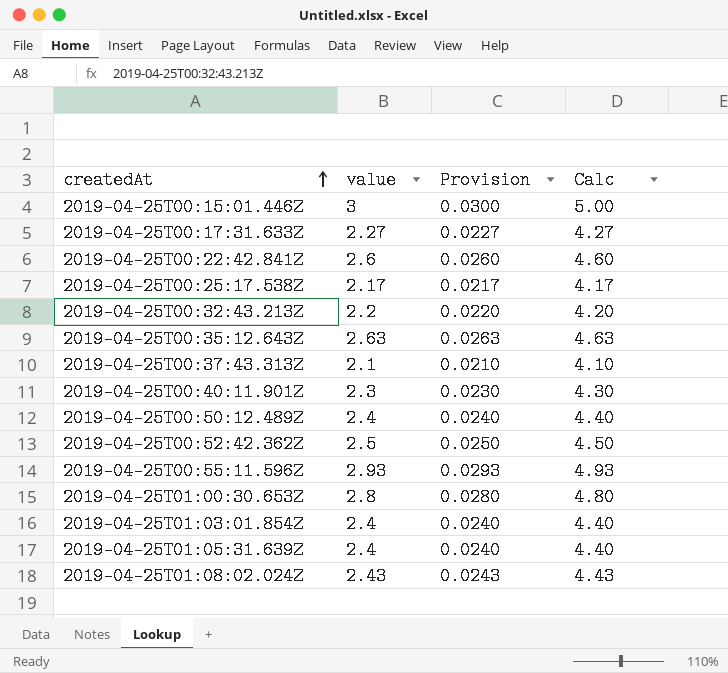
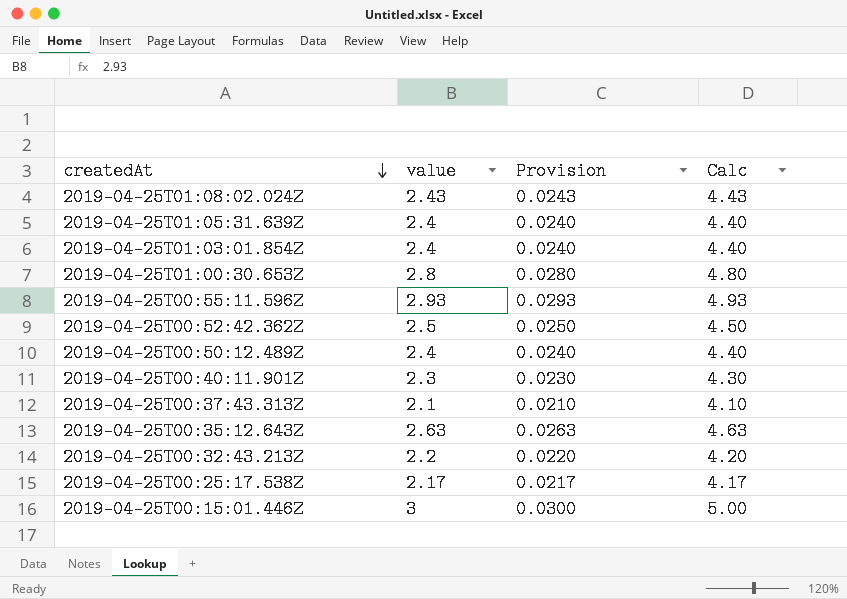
row order: createdAt ascending -> createdAt descending
row 2019-04-25T00:17:31.633Z: 2.27 | 0.0227 | 4.27 -> none
row 2019-04-25T00:22:42.841Z: 2.6 | 0.0260 | 4.60 -> none

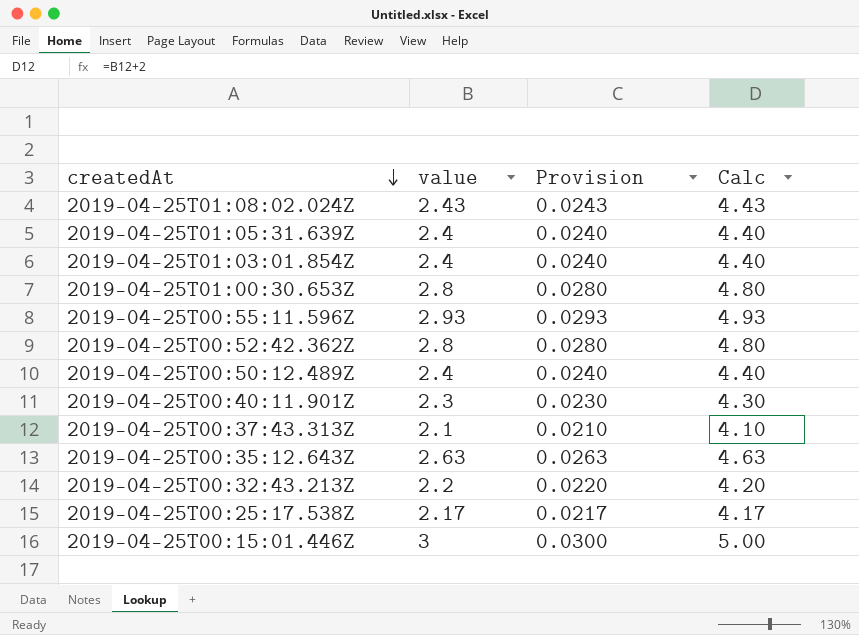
2019-04-25T00:52:42.362Z | value: 2.5 -> 2.8
2019-04-25T00:52:42.362Z | Provision: 0.0250 -> 0.0280
2019-04-25T00:52:42.362Z | Calc: 4.50 -> 4.80

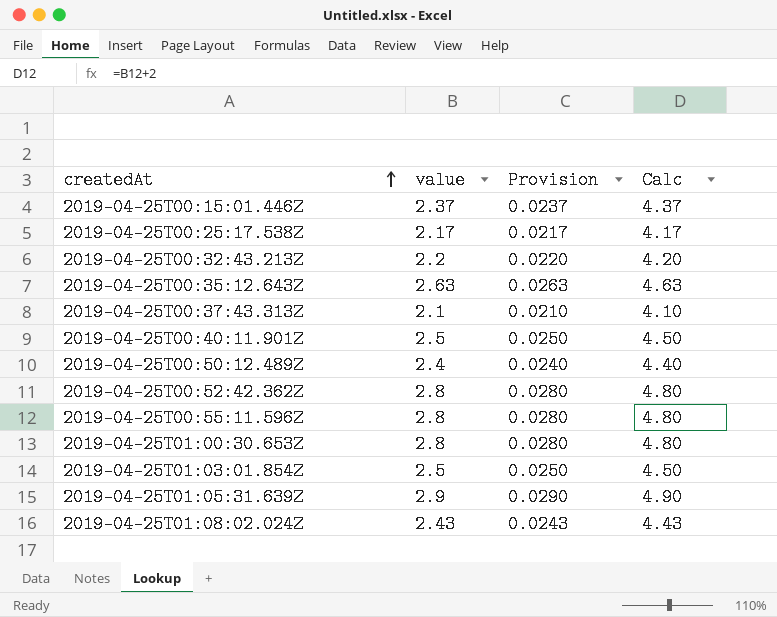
row order: createdAt descending -> createdAt ascending
2019-04-25T00:15:01.446Z | value: 3 -> 2.37
2019-04-25T00:15:01.446Z | Provision: 0.0300 -> 0.0237
2019-04-25T00:15:01.446Z | Calc: 5.00 -> 4.37
2019-04-25T00:40:11.901Z | value: 2.3 -> 2.5
2019-04-25T00:40:11.901Z | Provision: 0.0230 -> 0.0250
2019-04-25T00:40:11.901Z | Calc: 4.30 -> 4.50
2019-04-25T00:55:11.596Z | value: 2.93 -> 2.8
2019-04-25T00:55:11.596Z | Provision: 0.0293 -> 0.0280
2019-04-25T00:55:11.596Z | Calc: 4.93 -> 4.80
2019-04-25T01:03:01.854Z | value: 2.4 -> 2.5
2019-04-25T01:03:01.854Z | Provision: 0.0240 -> 0.0250
2019-04-25T01:03:01.854Z | Calc: 4.40 -> 4.50
2019-04-25T01:05:31.639Z | value: 2.4 -> 2.9
2019-04-25T01:05:31.639Z | Provision: 0.0240 -> 0.0290
2019-04-25T01:05:31.639Z | Calc: 4.40 -> 4.90

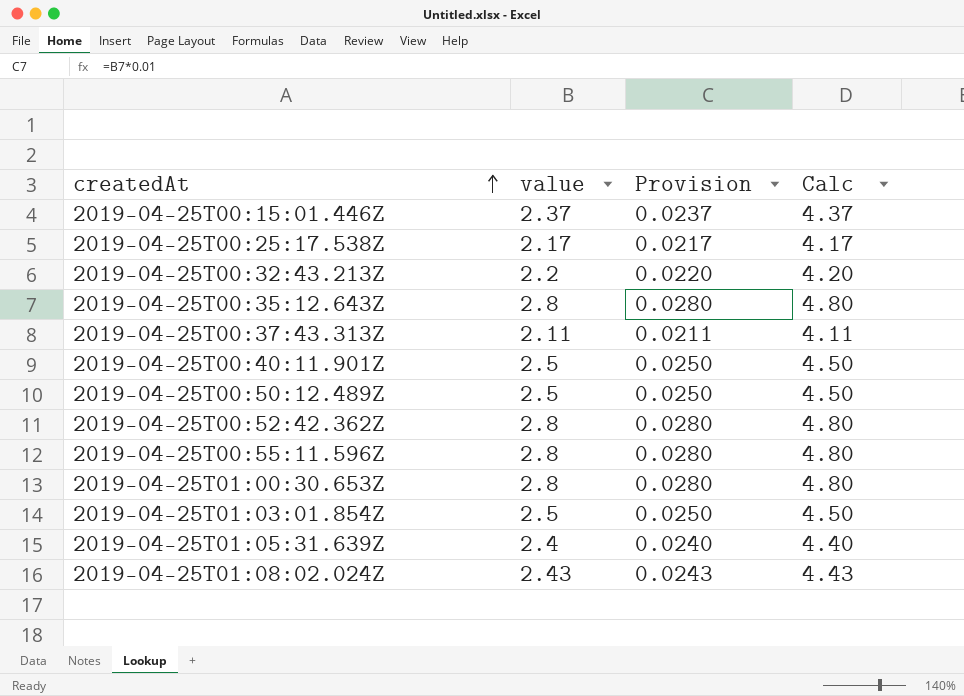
2019-04-25T00:35:12.643Z | value: 2.63 -> 2.8
2019-04-25T00:35:12.643Z | Provision: 0.0263 -> 0.0280
2019-04-25T00:35:12.643Z | Calc: 4.63 -> 4.80
2019-04-25T00:37:43.313Z | value: 2.1 -> 2.11
2019-04-25T00:37:43.313Z | Provision: 0.0210 -> 0.0211
2019-04-25T00:37:43.313Z | Calc: 4.10 -> 4.11
2019-04-25T00:50:12.489Z | value: 2.4 -> 2.5
2019-04-25T00:50:12.489Z | Provision: 0.0240 -> 0.0250
2019-04-25T00:50:12.489Z | Calc: 4.40 -> 4.50
2019-04-25T01:05:31.639Z | value: 2.9 -> 2.4
2019-04-25T01:05:31.639Z | Provision: 0.0290 -> 0.0240
2019-04-25T01:05:31.639Z | Calc: 4.90 -> 4.40

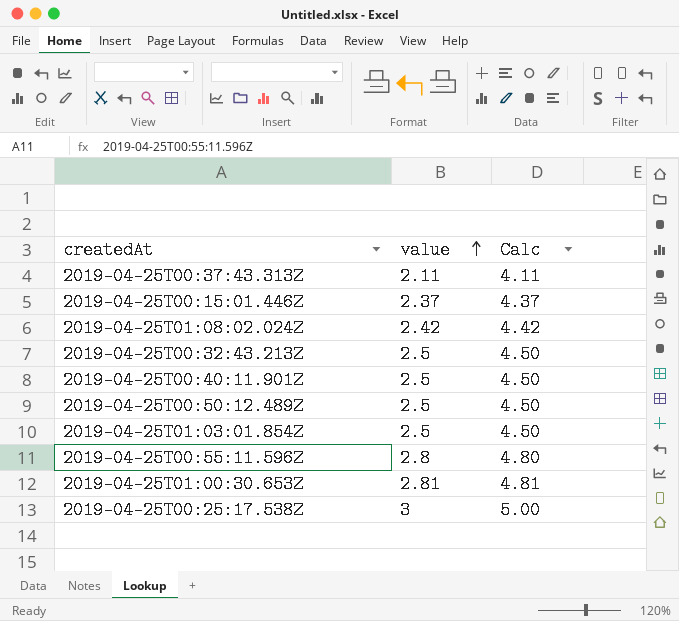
row order: createdAt ascending -> value ascending
column Provision | formula: [value] * 0.01 -> none
row 2019-04-25T00:35:12.643Z: 2.8 | 0.0280 | 4.80 -> none
row 2019-04-25T00:52:42.362Z: 2.8 | 0.0280 | 4.80 -> none
row 2019-04-25T01:05:31.639Z: 2.4 | 0.0240 | 4.40 -> none
2019-04-25T01:08:02.024Z | value: 2.43 -> 2.42
2019-04-25T01:08:02.024Z | Calc: 4.43 -> 4.42
2019-04-25T00:32:43.213Z | value: 2.2 -> 2.5
2019-04-25T00:32:43.213Z | Calc: 4.20 -> 4.50
2019-04-25T01:00:30.653Z | value: 2.8 -> 2.81
2019-04-25T01:00:30.653Z | Calc: 4.80 -> 4.81
2019-04-25T00:25:17.538Z | value: 2.17 -> 3
2019-04-25T00:25:17.538Z | Calc: 4.17 -> 5.00

